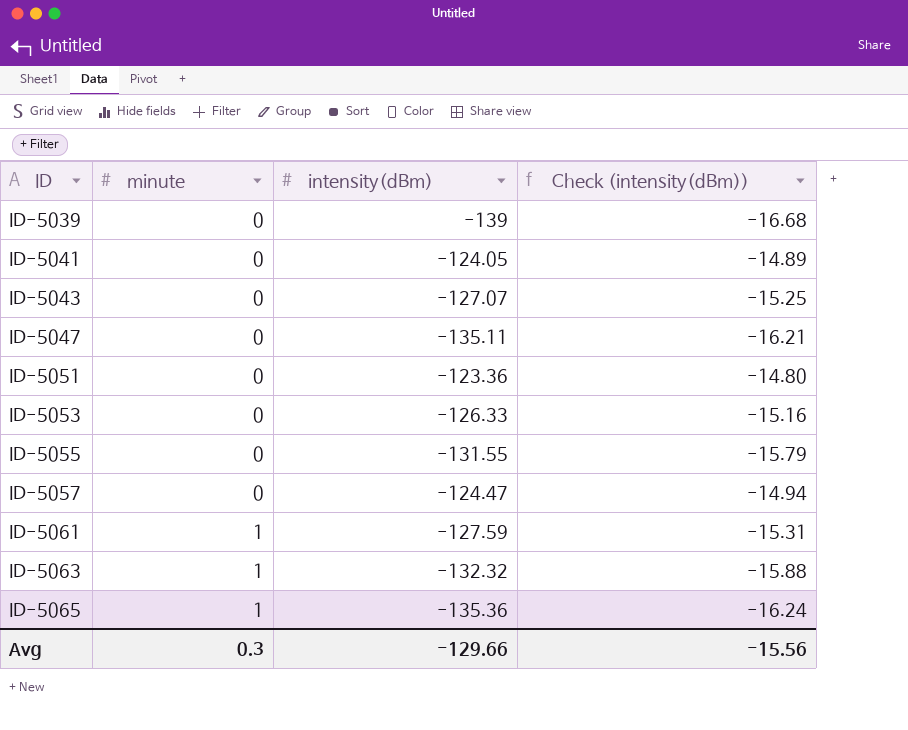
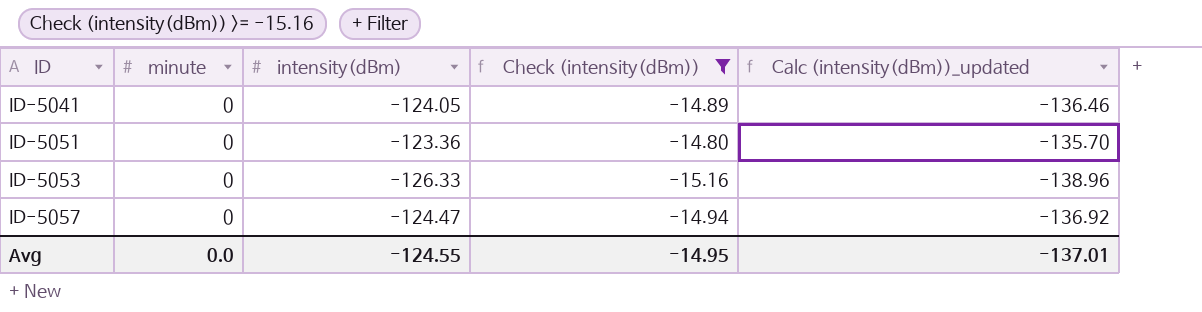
filter: none -> Check (intensity(dBm)) >= -15.16
column Calc (intensity(dBm))_updated | formula: none -> [intensity(dBm)] * 1.1
Avg | minute: 0.3 -> 0.0
Avg | intensity(dBm): -129.66 -> -124.55
Avg | Check (intensity(dBm)): -15.56 -> -14.95

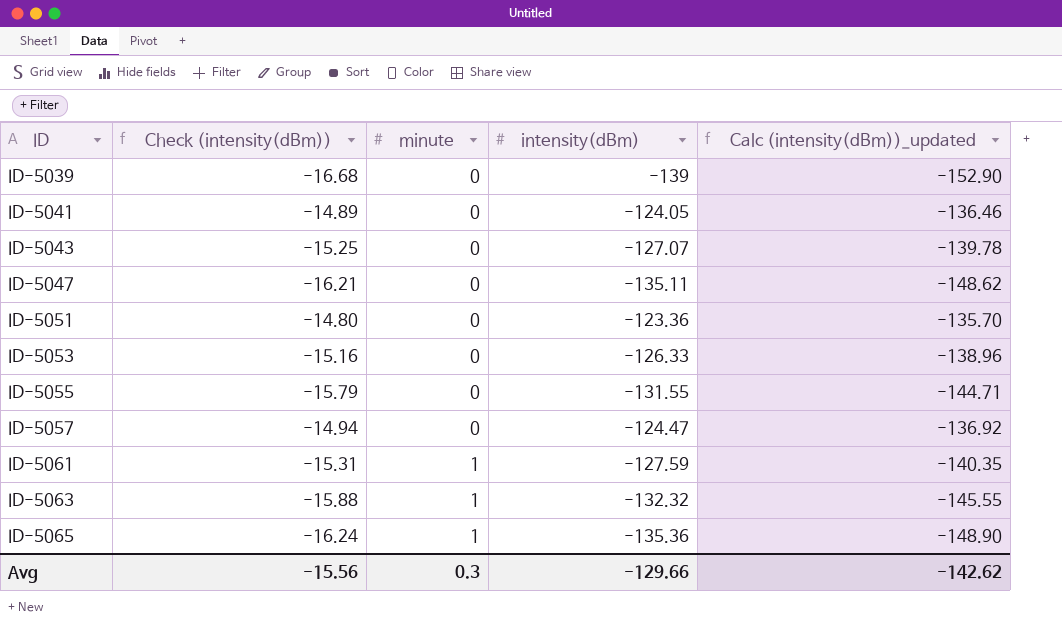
filter: Check (intensity(dBm)) >= -15.16 -> none
column Check (intensity(dBm)) | position: 4 -> 2
Avg | Check (intensity(dBm)): -14.95 -> -15.56
Avg | minute: 0.0 -> 0.3
Avg | intensity(dBm): -124.55 -> -129.66
Avg | Calc (intensity(dBm))_updated: -137.01 -> -142.62

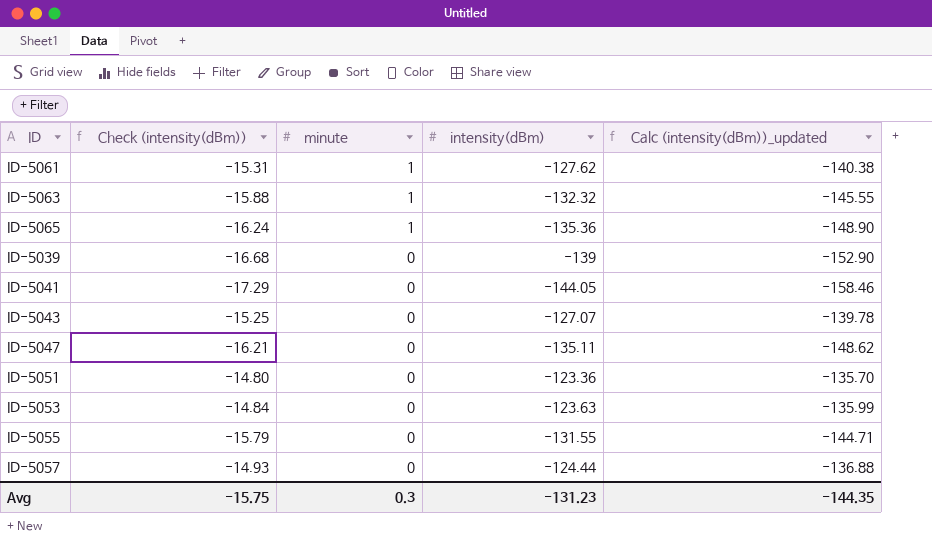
row order: ID ascending -> minute descending
ID-5061 | intensity(dBm): -127.59 -> -127.62
ID-5061 | Calc (intensity(dBm))_updated: -140.35 -> -140.38
ID-5041 | Check (intensity(dBm)): -14.89 -> -17.29
ID-5041 | intensity(dBm): -124.05 -> -144.05
ID-5041 | Calc (intensity(dBm))_updated: -136.46 -> -158.46
ID-5053 | Check (intensity(dBm)): -15.16 -> -14.84
ID-5053 | intensity(dBm): -126.33 -> -123.63
ID-5053 | Calc (intensity(dBm))_updated: -138.96 -> -135.99
ID-5057 | Check (intensity(dBm)): -14.94 -> -14.93
ID-5057 | intensity(dBm): -124.47 -> -124.44
ID-5057 | Calc (intensity(dBm))_updated: -136.92 -> -136.88
Avg | Check (intensity(dBm)): -15.56 -> -15.75
Avg | intensity(dBm): -129.66 -> -131.23
Avg | Calc (intensity(dBm))_updated: -142.62 -> -144.35

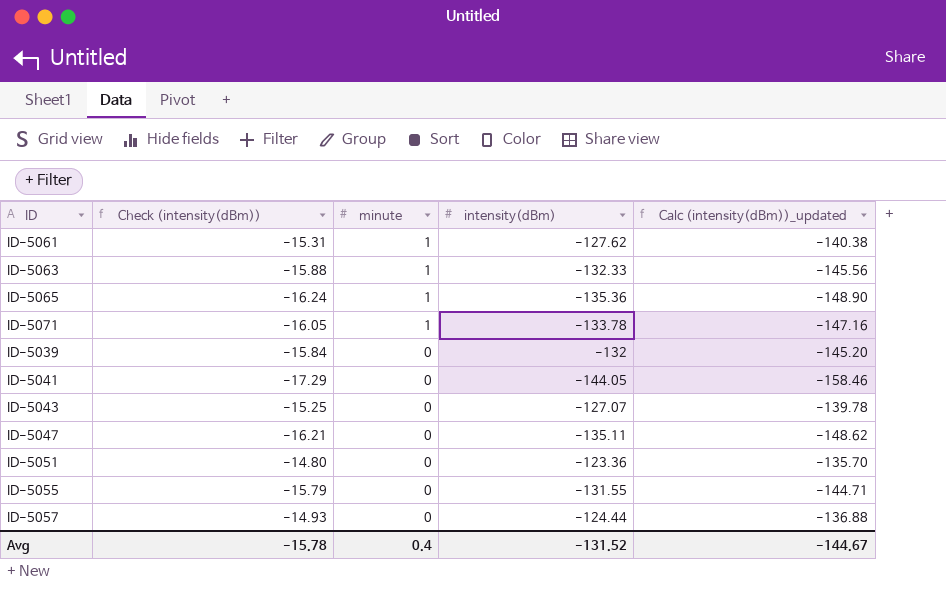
row ID-5053: -14.84 | 0 | -123.63 | -135.99 -> none
ID-5063 | intensity(dBm): -132.32 -> -132.33
ID-5063 | Calc (intensity(dBm))_updated: -145.55 -> -145.56
row ID-5071: none -> -16.05 | 1 | -133.78 | -147.16
ID-5039 | Check (intensity(dBm)): -16.68 -> -15.84
ID-5039 | intensity(dBm): -139 -> -132
ID-5039 | Calc (intensity(dBm))_updated: -152.90 -> -145.20
Avg | Check (intensity(dBm)): -15.75 -> -15.78
Avg | minute: 0.3 -> 0.4
Avg | intensity(dBm): -131.23 -> -131.52
Avg | Calc (intensity(dBm))_updated: -144.35 -> -144.67

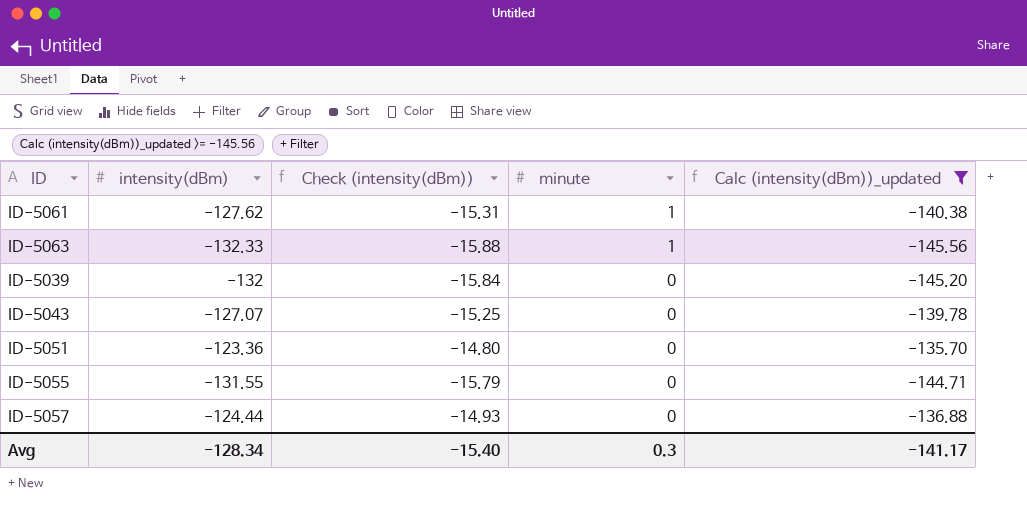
filter: none -> Calc (intensity(dBm))_updated >= -145.56
column intensity(dBm) | position: 4 -> 2
Avg | intensity(dBm): -131.52 -> -128.34
Avg | Check (intensity(dBm)): -15.78 -> -15.40
Avg | minute: 0.4 -> 0.3
Avg | Calc (intensity(dBm))_updated: -144.67 -> -141.17

